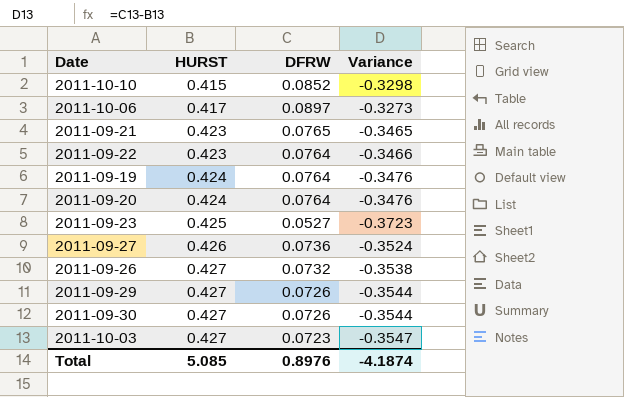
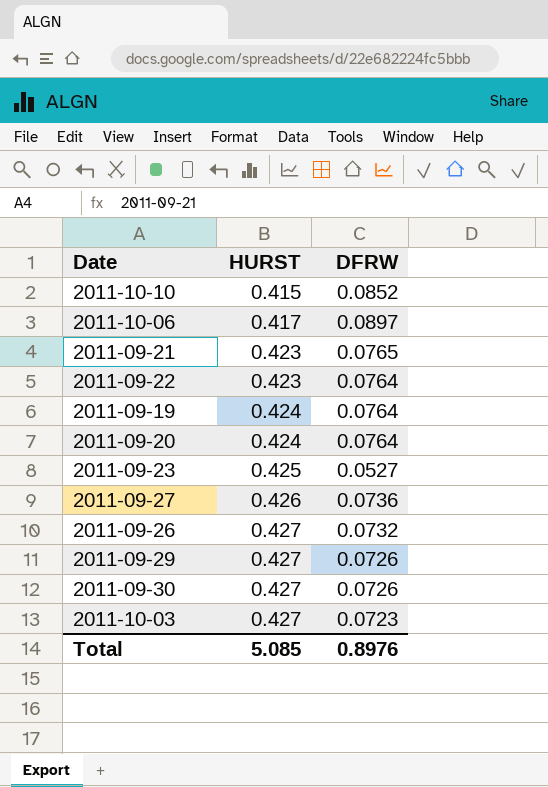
column Variance | formula: [DFRW] - [HURST] -> none

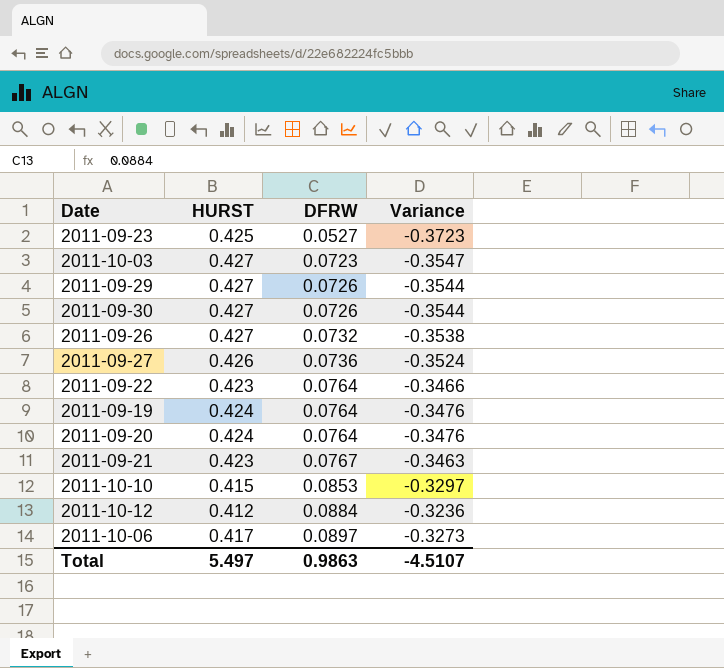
row order: HURST ascending -> DFRW ascending
column Variance | formula: none -> [DFRW] - [HURST]
2011-09-21 | DFRW: 0.0765 -> 0.0767
2011-10-10 | DFRW: 0.0852 -> 0.0853
row 2011-10-12: none -> 0.412 | 0.0884 | -0.3236
Total | HURST: 5.085 -> 5.497
Total | DFRW: 0.8976 -> 0.9863

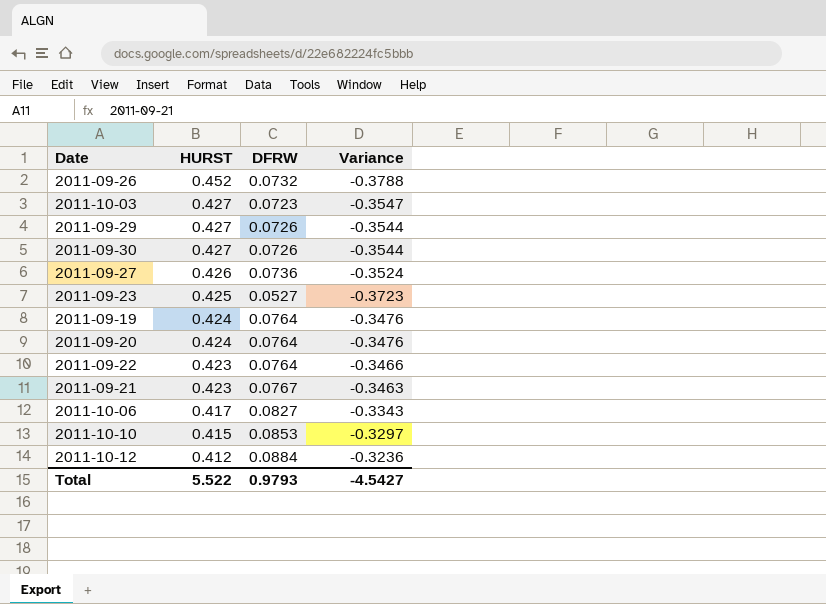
row order: DFRW ascending -> HURST descending
2011-09-26 | HURST: 0.427 -> 0.452
2011-09-26 | Variance: -0.3538 -> -0.3788
2011-10-06 | DFRW: 0.0897 -> 0.0827
2011-10-06 | Variance: -0.3273 -> -0.3343
Total | HURST: 5.497 -> 5.522
Total | DFRW: 0.9863 -> 0.9793
Total | Variance: -4.5107 -> -4.5427

